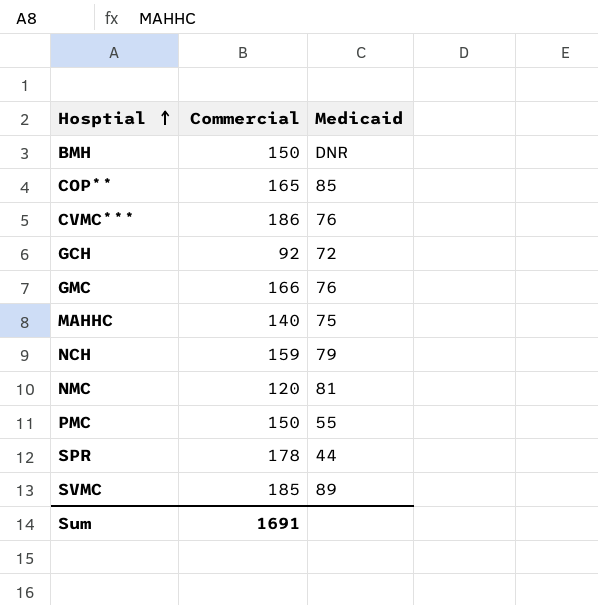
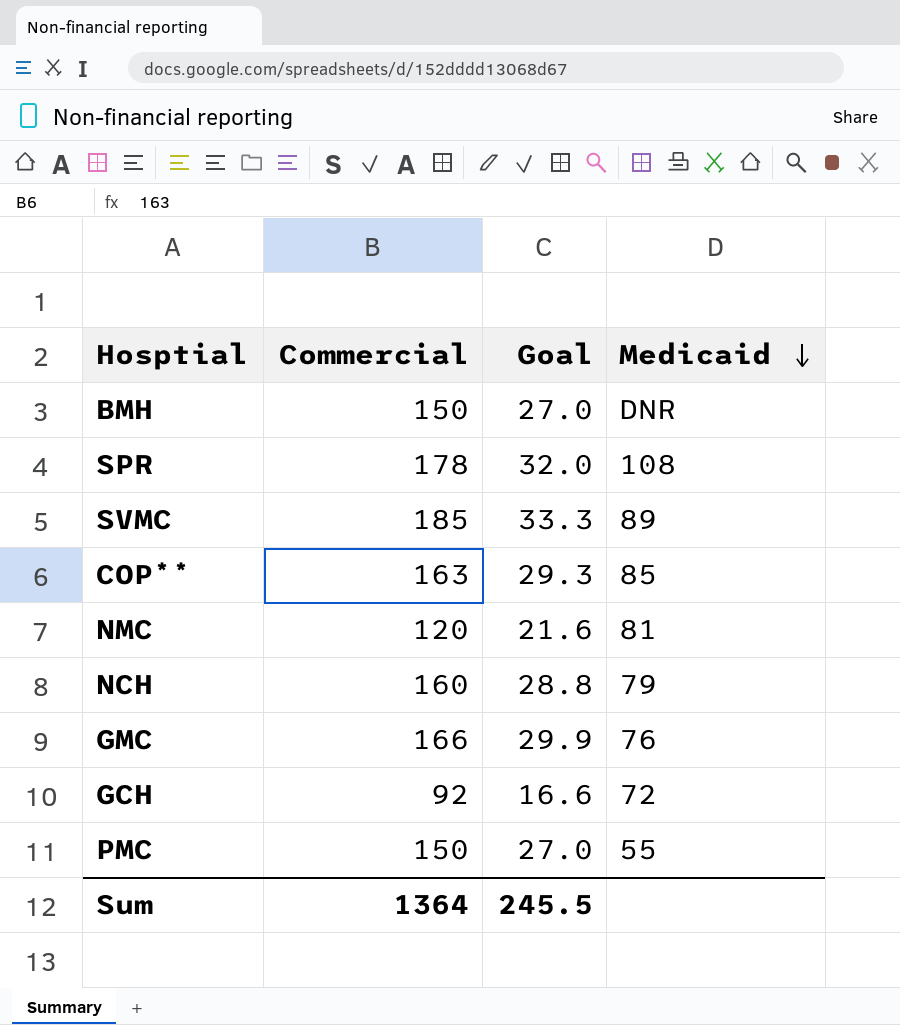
row order: Hosptial ascending -> Medicaid descending
column Goal | formula: none -> [Commercial] * 0.18
row CVMC***: 186 | 76 -> none
row MAHHC: 140 | 75 -> none
SPR | Medicaid: 44 -> 108
COP** | Commercial: 165 -> 163
NCH | Commercial: 159 -> 160
Sum | Commercial: 1691 -> 1364

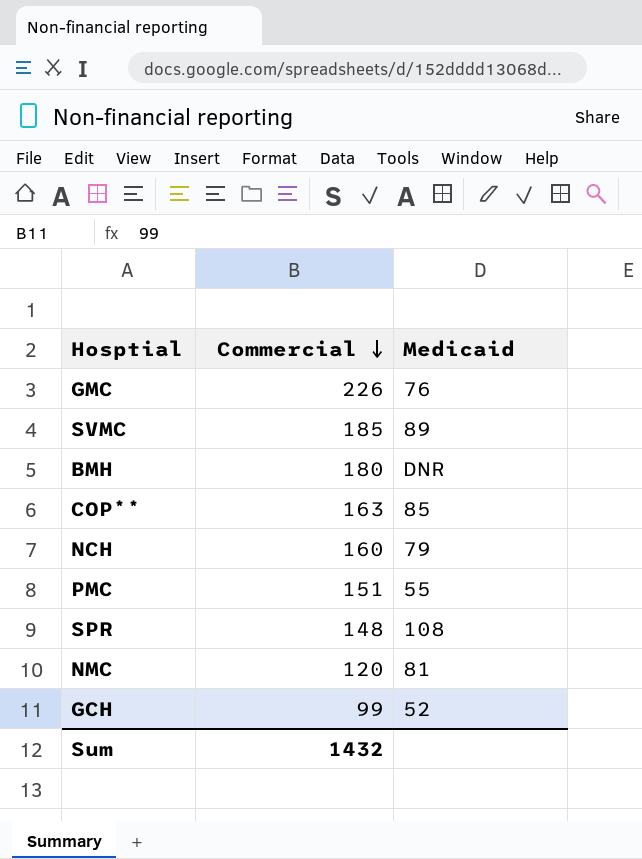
row order: Medicaid descending -> Commercial descending
column Goal | formula: [Commercial] * 0.18 -> none
GMC | Commercial: 166 -> 226
BMH | Commercial: 150 -> 180
PMC | Commercial: 150 -> 151
SPR | Commercial: 178 -> 148
GCH | Commercial: 92 -> 99
GCH | Medicaid: 72 -> 52
Sum | Commercial: 1364 -> 1432

